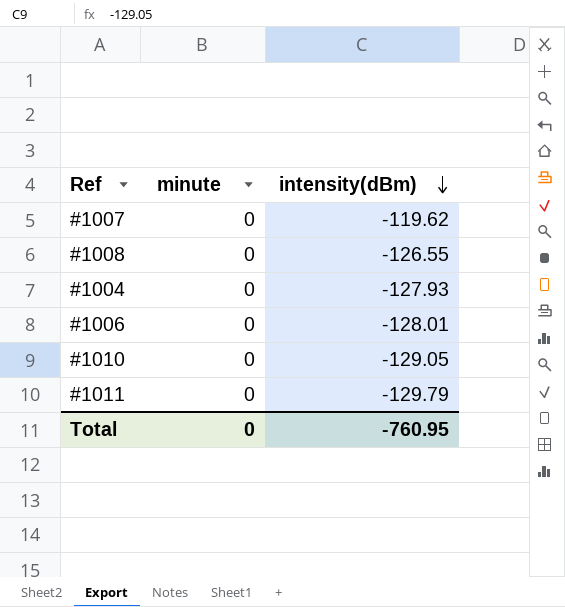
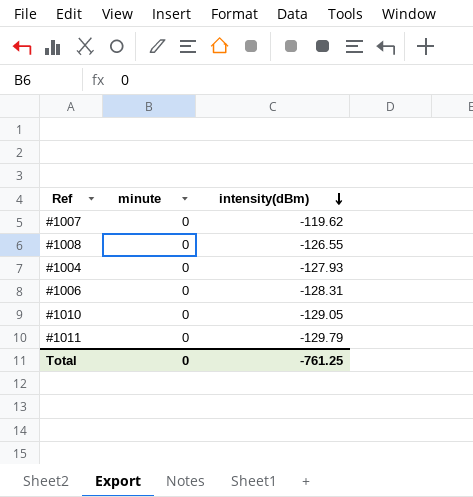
#1006 | intensity(dBm): -128.01 -> -128.31
Total | intensity(dBm): -760.95 -> -761.25

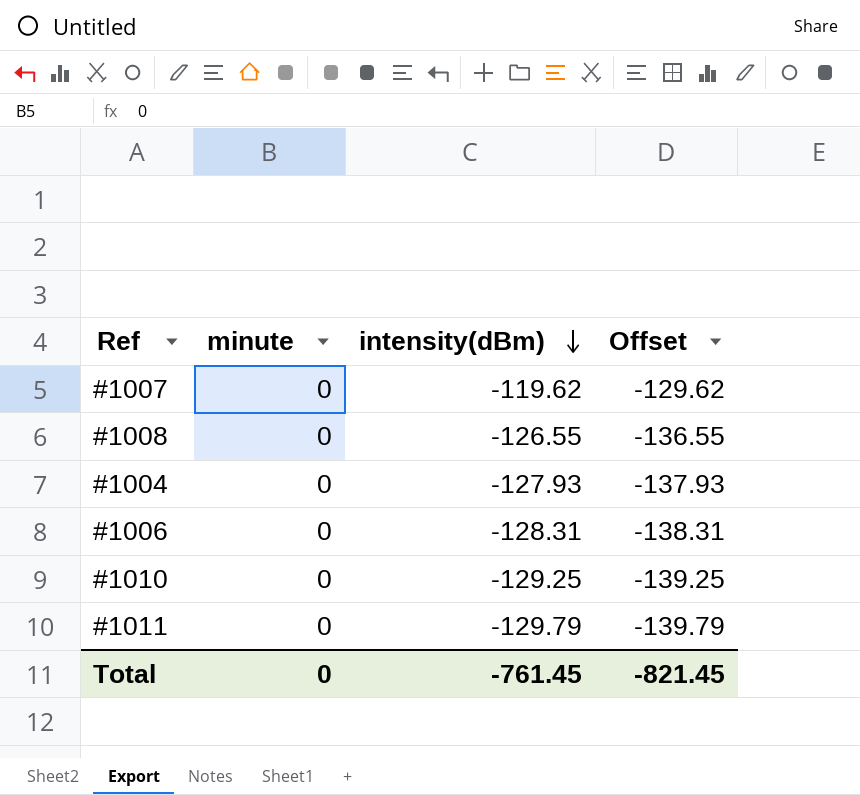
column Offset | formula: none -> [intensity(dBm)] - 10
#1010 | intensity(dBm): -129.05 -> -129.25
Total | intensity(dBm): -761.25 -> -761.45

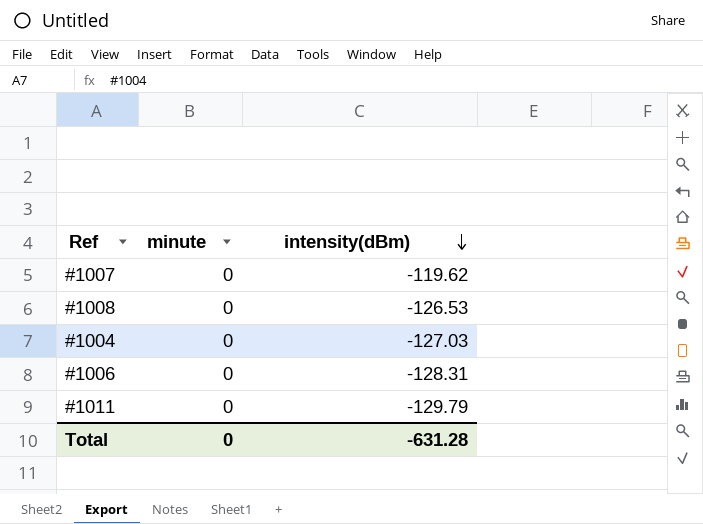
column Offset | formula: [intensity(dBm)] - 10 -> none
row #1010: 0 | -129.25 | -139.25 -> none
#1008 | intensity(dBm): -126.55 -> -126.53
#1004 | intensity(dBm): -127.93 -> -127.03
Total | intensity(dBm): -761.45 -> -631.28

